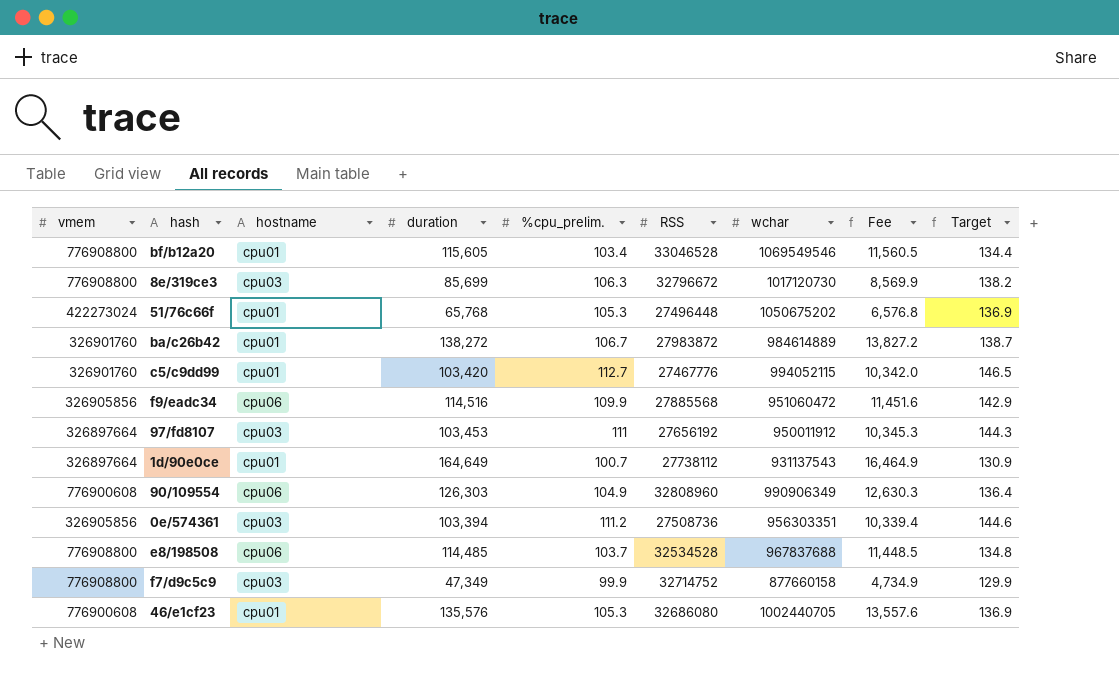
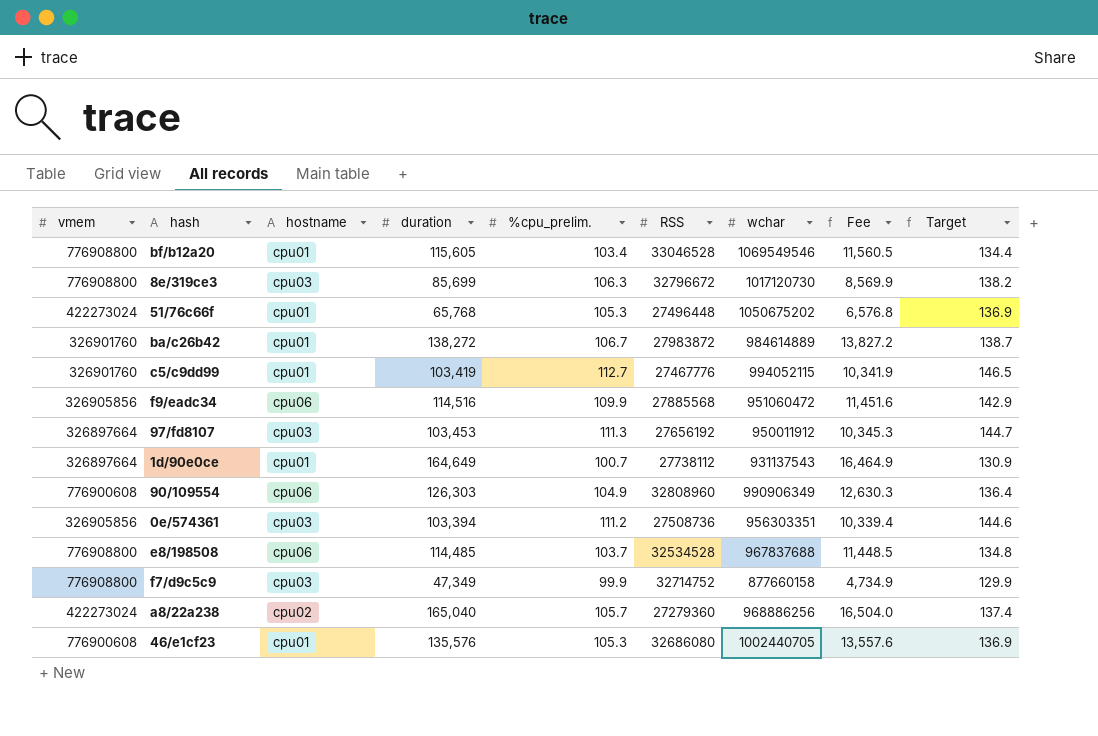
c5/c9dd99 | duration: 103,420 -> 103,419
c5/c9dd99 | Fee: 10,342.0 -> 10,341.9
97/fd8107 | %cpu_prelim.: 111 -> 111.3
97/fd8107 | Target: 144.3 -> 144.7
row a8/22a238: none -> 422273024 | cpu02 | 165,040 | 105.7 | 27279360 | 968886256 | 16,504.0 | 137.4

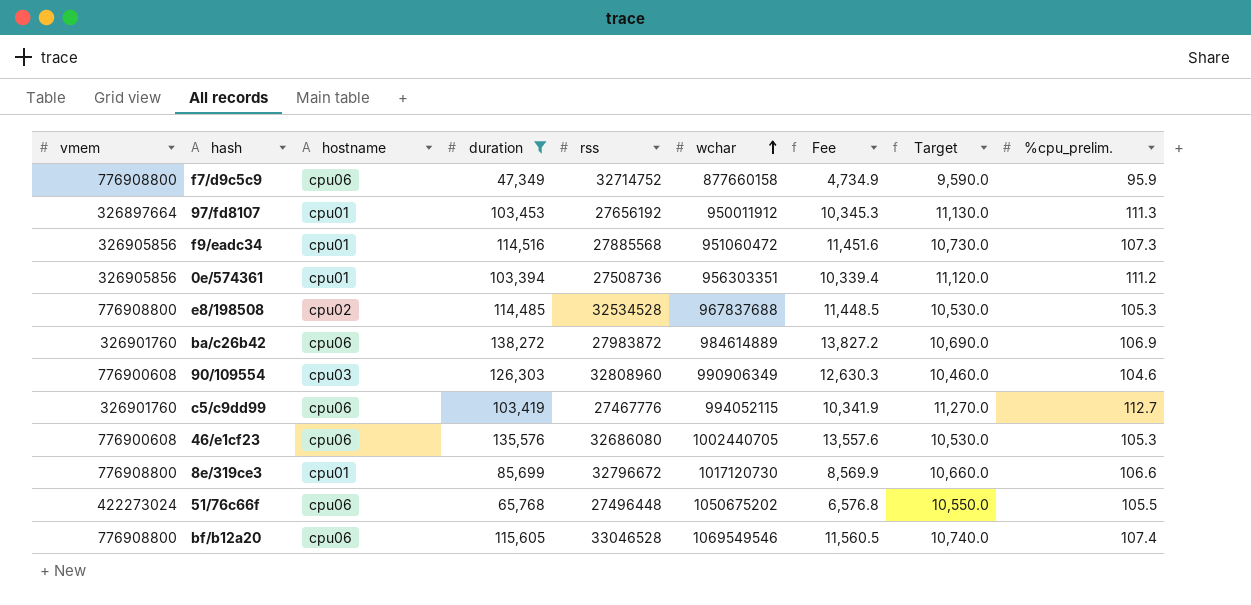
filter: none -> duration <= 138,272
row order: none -> wchar ascending
column name: RSS -> rss
column Target | formula: [%cpu_prelim.] * 1.3 -> [%cpu_prelim.] * 100
column %cpu_prelim. | position: 5 -> 9
f7/d9c5c9 | hostname: cpu03 -> cpu06
f7/d9c5c9 | %cpu_prelim.: 99.9 -> 95.9
97/fd8107 | hostname: cpu03 -> cpu01
f9/eadc34 | hostname: cpu06 -> cpu01
f9/eadc34 | %cpu_prelim.: 109.9 -> 107.3
0e/574361 | hostname: cpu03 -> cpu01
e8/198508 | hostname: cpu06 -> cpu02
e8/198508 | %cpu_prelim.: 103.7 -> 105.3
ba/c26b42 | hostname: cpu01 -> cpu06
ba/c26b42 | %cpu_prelim.: 106.7 -> 106.9
90/109554 | hostname: cpu06 -> cpu03
90/109554 | %cpu_prelim.: 104.9 -> 104.6
c5/c9dd99 | hostname: cpu01 -> cpu06
46/e1cf23 | hostname: cpu01 -> cpu06
8e/319ce3 | hostname: cpu03 -> cpu01
8e/319ce3 | %cpu_prelim.: 106.3 -> 106.6
51/76c66f | hostname: cpu01 -> cpu06
51/76c66f | %cpu_prelim.: 105.3 -> 105.5
bf/b12a20 | hostname: cpu01 -> cpu06
bf/b12a20 | %cpu_prelim.: 103.4 -> 107.4

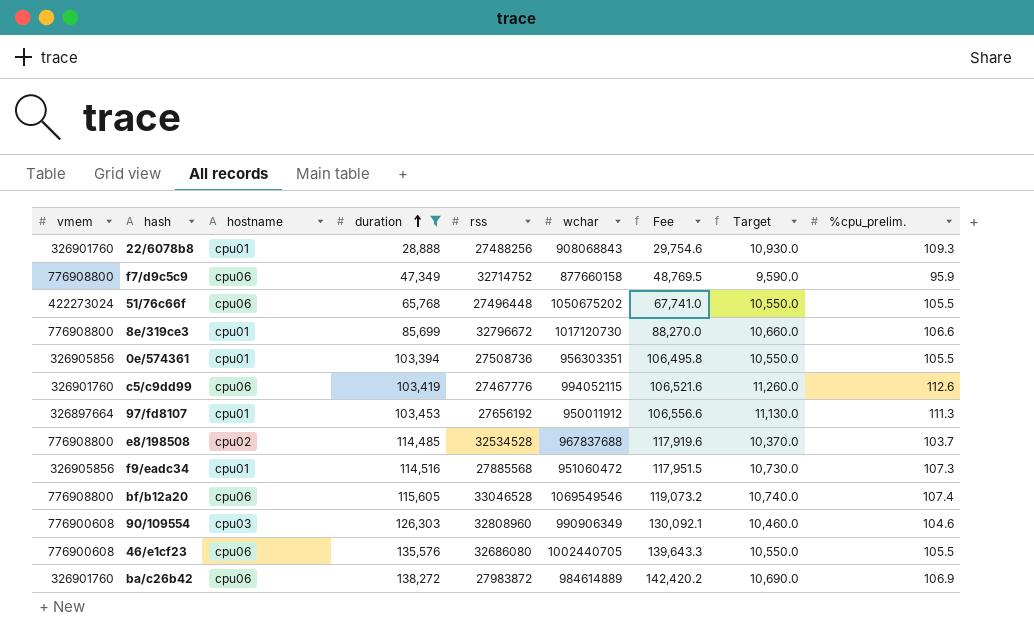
row order: wchar ascending -> duration ascending
column Fee | formula: [duration] * 0.1 -> [duration] * 1.03
row 22/6078b8: none -> 326901760 | cpu01 | 28,888 | 27488256 | 908068843 | 29,754.6 | 10,930.0 | 109.3
0e/574361 | Target: 11,120.0 -> 10,550.0
0e/574361 | %cpu_prelim.: 111.2 -> 105.5
c5/c9dd99 | Target: 11,270.0 -> 11,260.0
c5/c9dd99 | %cpu_prelim.: 112.7 -> 112.6
e8/198508 | Target: 10,530.0 -> 10,370.0
e8/198508 | %cpu_prelim.: 105.3 -> 103.7
46/e1cf23 | Target: 10,530.0 -> 10,550.0
46/e1cf23 | %cpu_prelim.: 105.3 -> 105.5

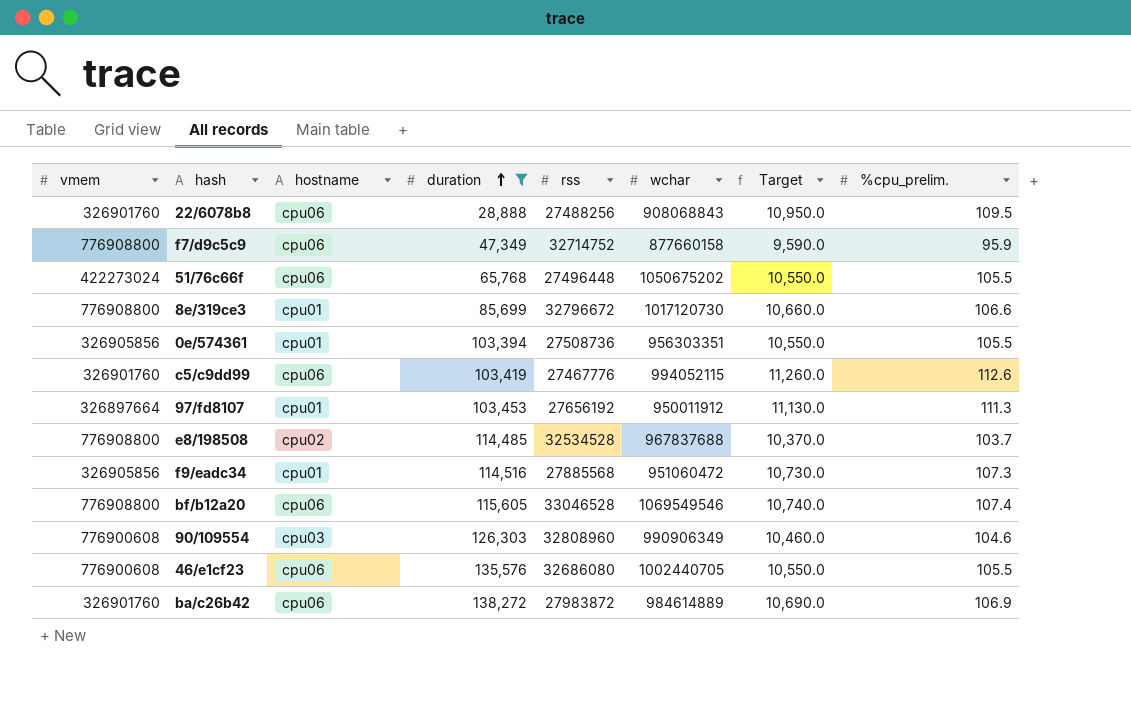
column Fee | formula: [duration] * 1.03 -> none
22/6078b8 | hostname: cpu01 -> cpu06
22/6078b8 | Target: 10,930.0 -> 10,950.0
22/6078b8 | %cpu_prelim.: 109.3 -> 109.5

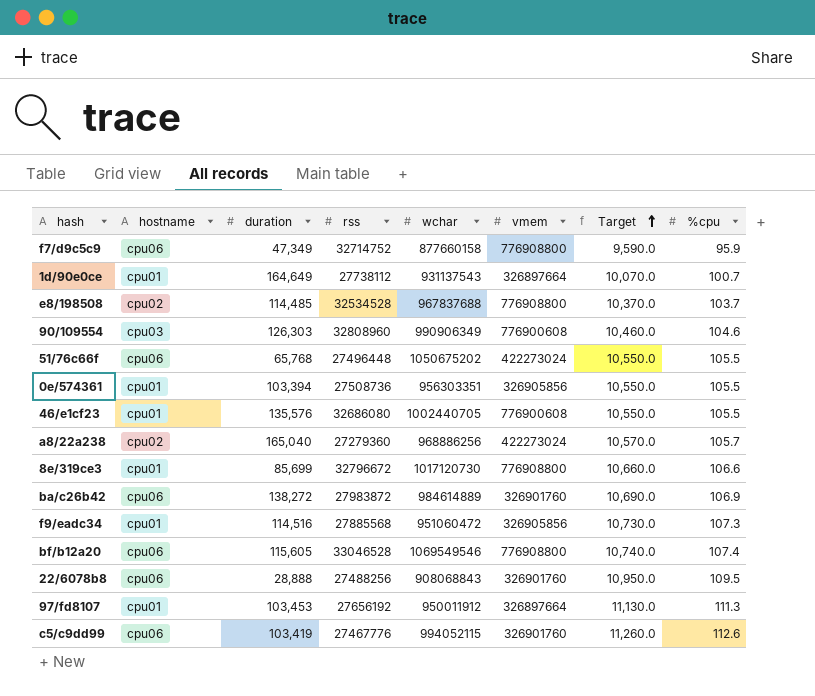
filter: duration <= 138,272 -> none
row order: duration ascending -> Target ascending
column vmem | position: 1 -> 6
column name: %cpu_prelim. -> %cpu
46/e1cf23 | hostname: cpu06 -> cpu01

